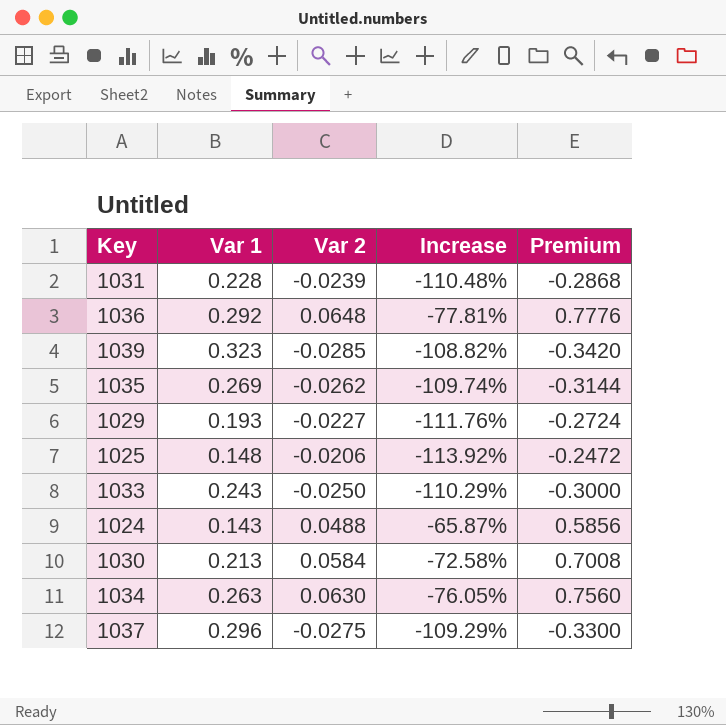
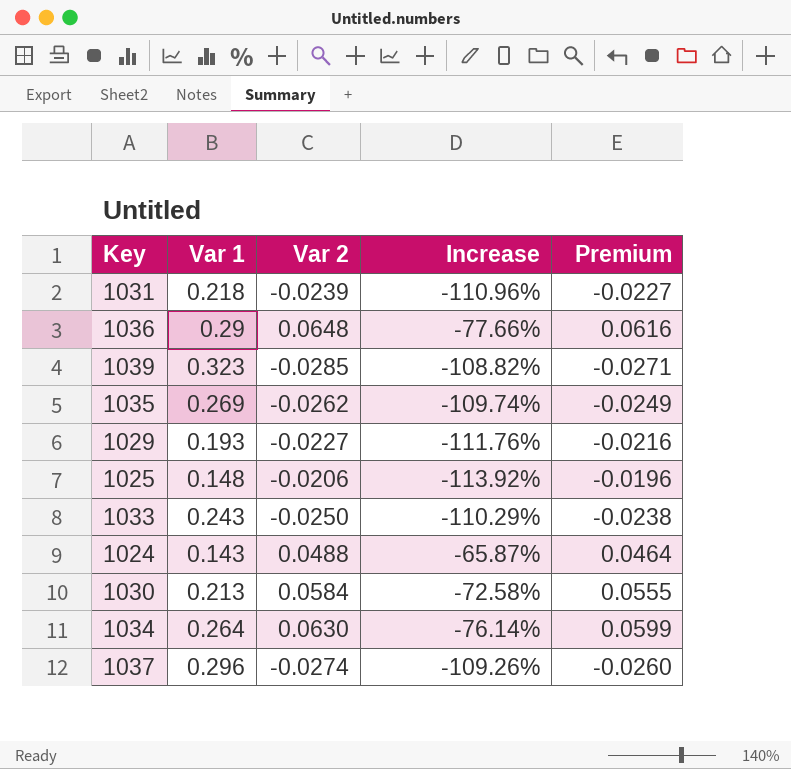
column Premium | formula: [Var 2] * 12 -> [Var 2] * 0.95
1031 | Var 1: 0.228 -> 0.218
1031 | Increase: -110.48% -> -110.96%
1036 | Var 1: 0.292 -> 0.29
1036 | Increase: -77.81% -> -77.66%
1034 | Var 1: 0.263 -> 0.264
1034 | Increase: -76.05% -> -76.14%
1037 | Var 2: -0.0275 -> -0.0274
1037 | Increase: -109.29% -> -109.26%

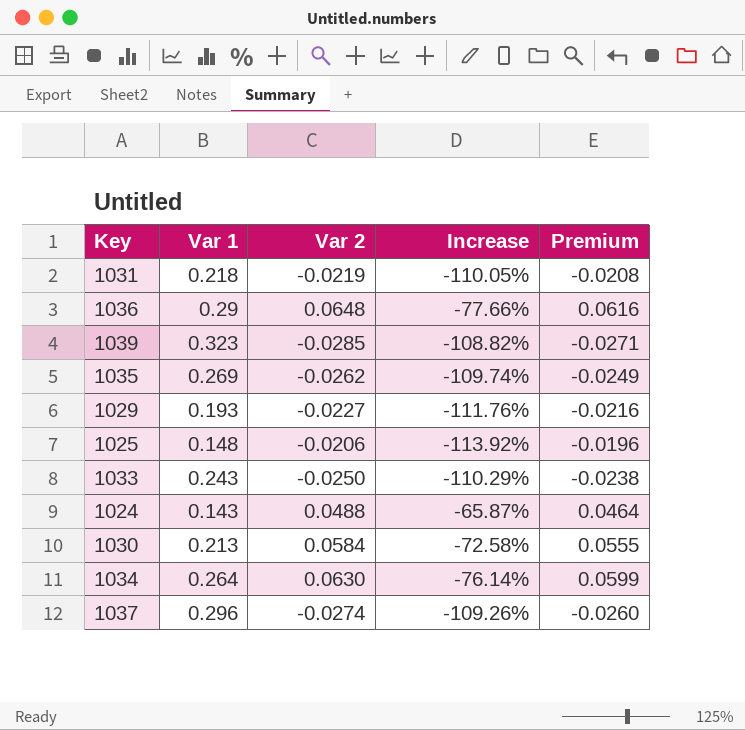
1031 | Var 2: -0.0239 -> -0.0219
1031 | Increase: -110.96% -> -110.05%
1031 | Premium: -0.0227 -> -0.0208

